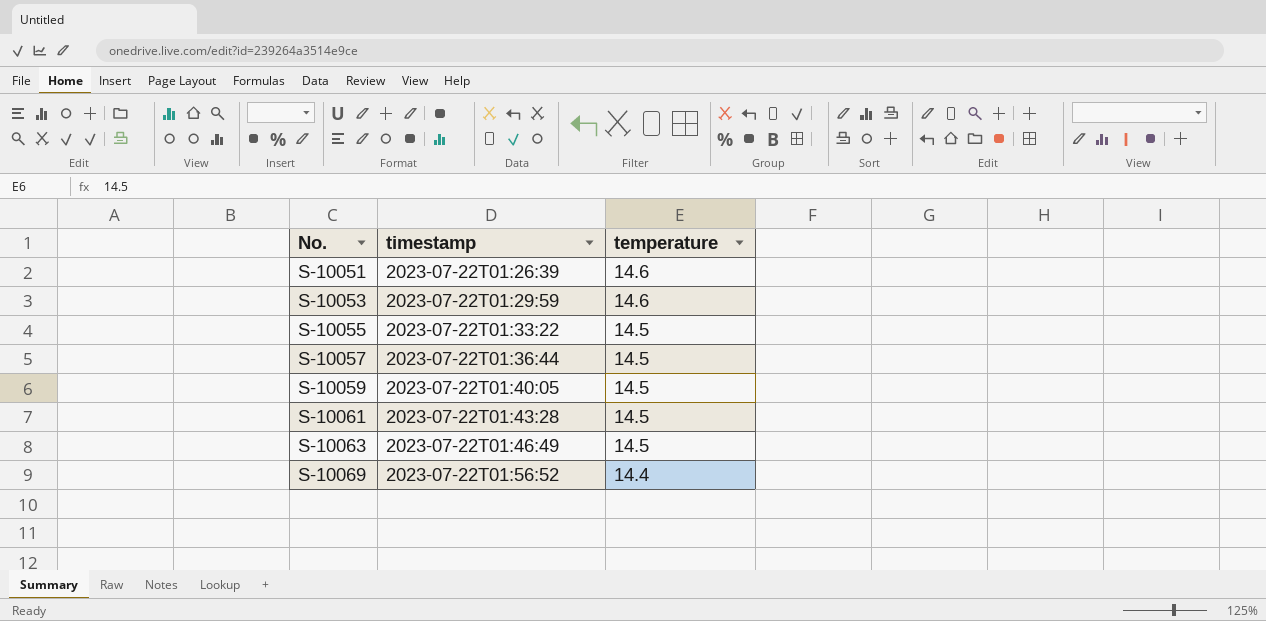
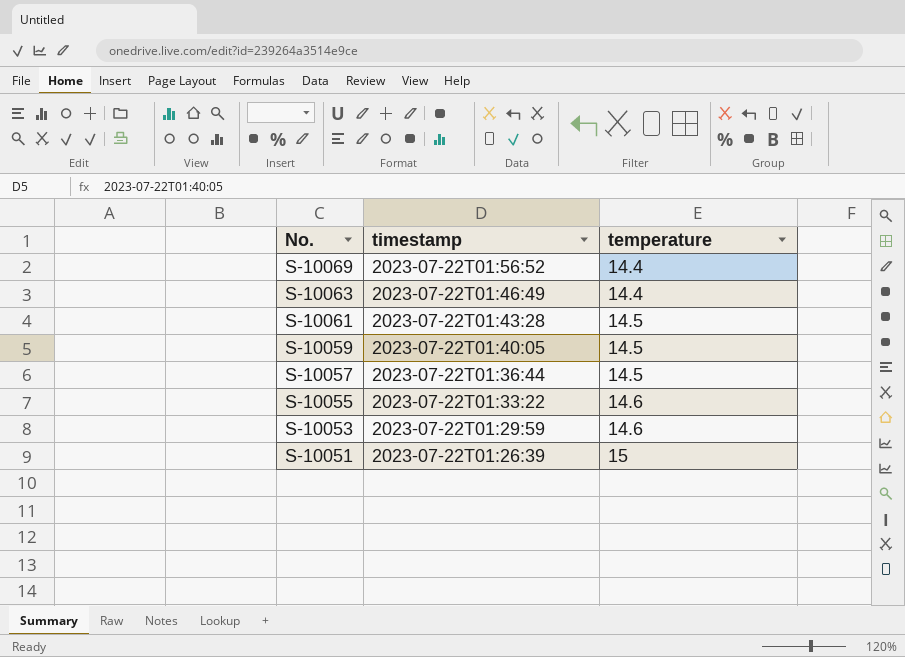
row order: No. ascending -> No. descending
S-10063 | temperature: 14.5 -> 14.4
S-10055 | temperature: 14.5 -> 14.6
S-10051 | temperature: 14.6 -> 15

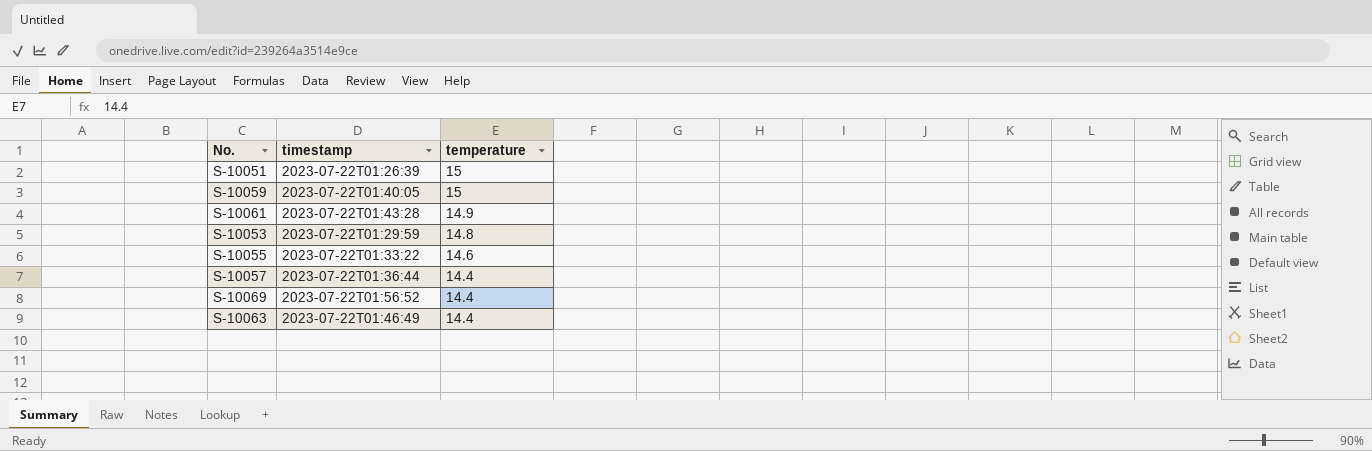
row order: No. descending -> temperature descending
S-10059 | temperature: 14.5 -> 15
S-10061 | temperature: 14.5 -> 14.9
S-10053 | temperature: 14.6 -> 14.8
S-10057 | temperature: 14.5 -> 14.4

